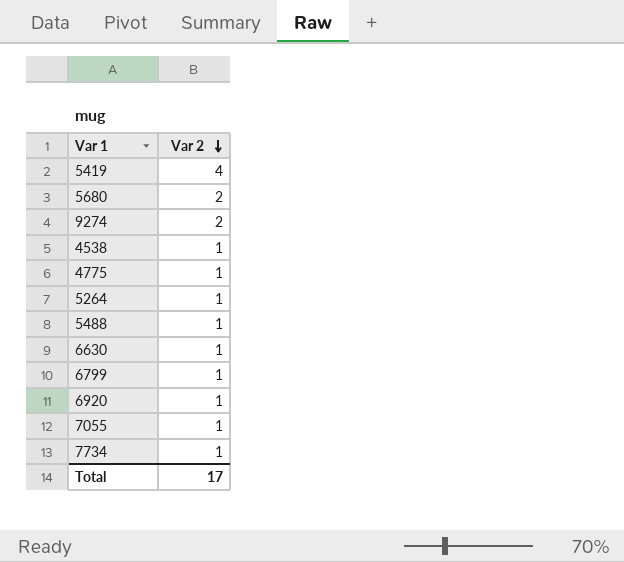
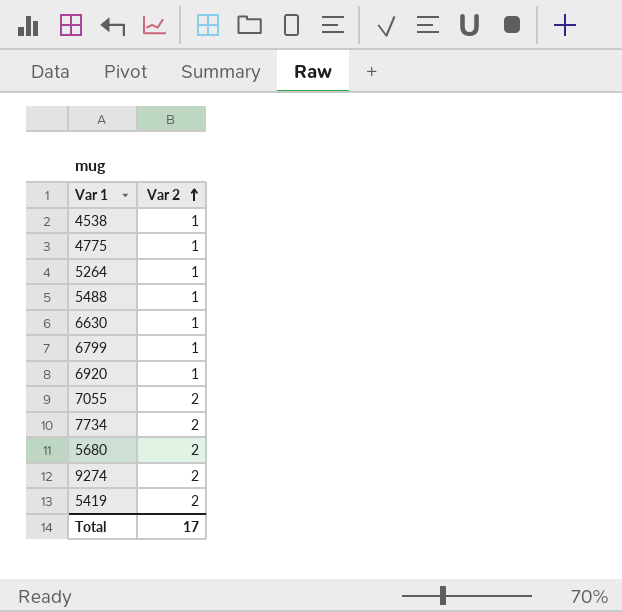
row order: Var 2 descending -> Var 2 ascending
7055 | Var 2: 1 -> 2
7734 | Var 2: 1 -> 2
5419 | Var 2: 4 -> 2

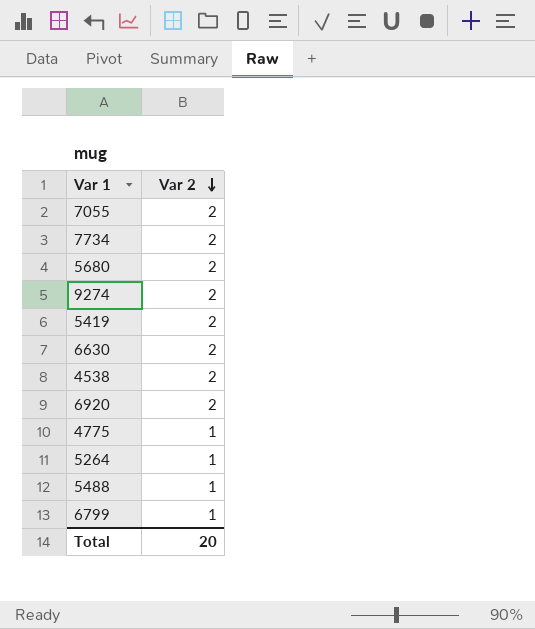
row order: Var 2 ascending -> Var 2 descending
6630 | Var 2: 1 -> 2
4538 | Var 2: 1 -> 2
6920 | Var 2: 1 -> 2
Total | Var 2: 17 -> 20

